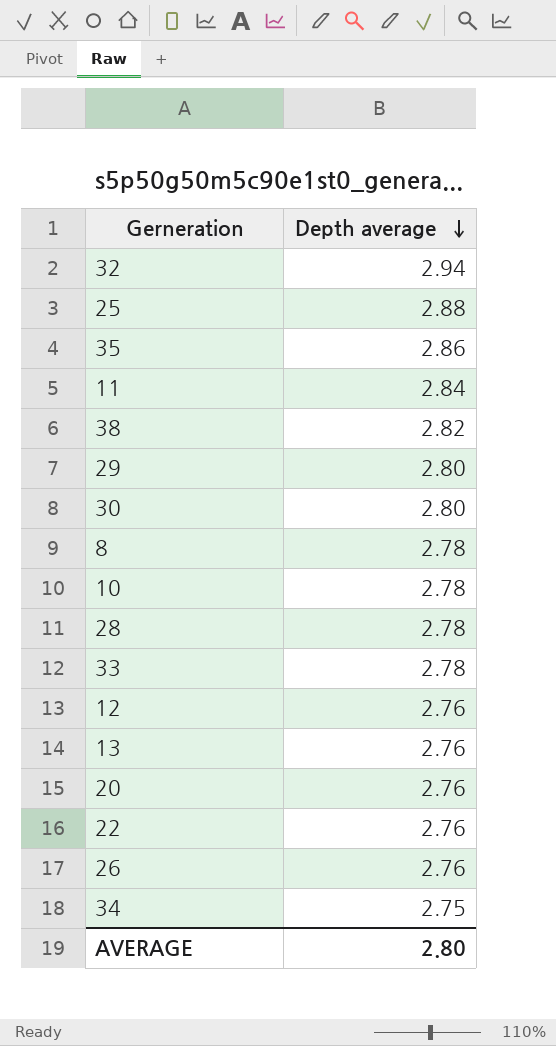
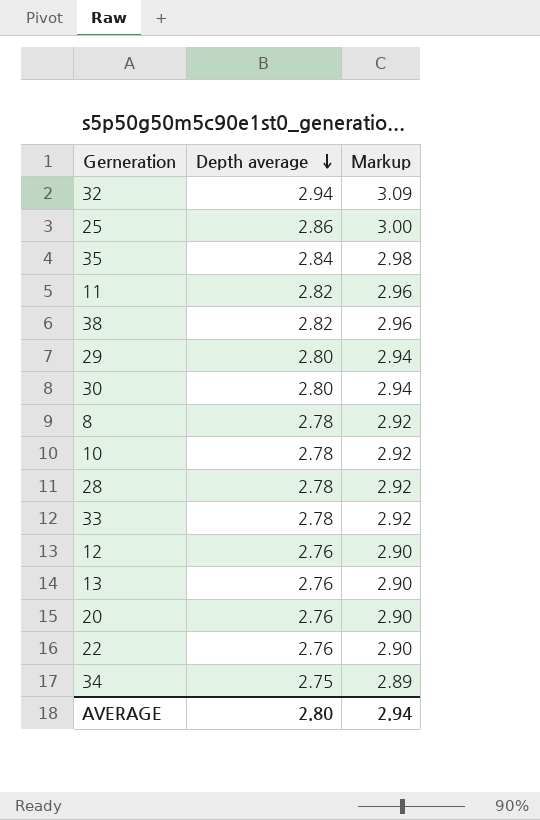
column Markup | formula: none -> [Depth average] * 1.05
row 26: 2.76 -> none
25 | Depth average: 2.88 -> 2.86
35 | Depth average: 2.86 -> 2.84
11 | Depth average: 2.84 -> 2.82

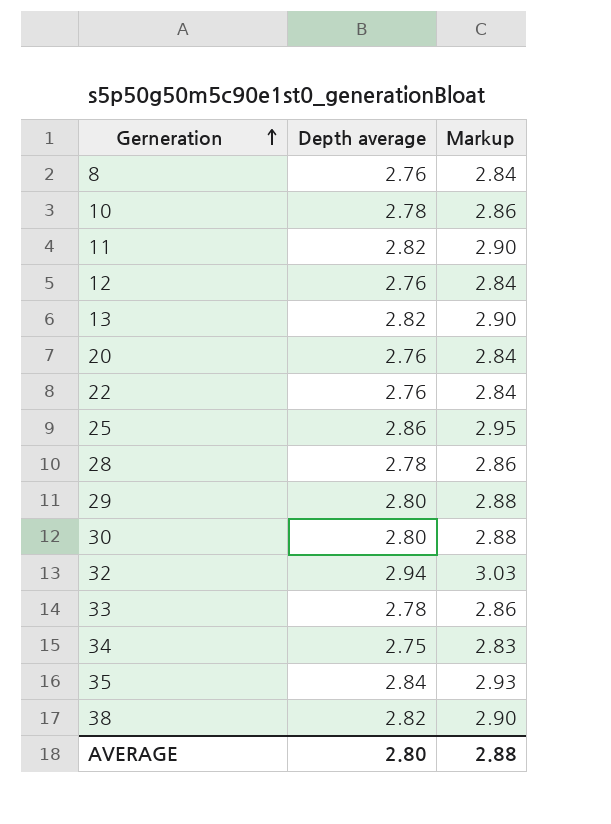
row order: Depth average descending -> Gerneration ascending
column Markup | formula: [Depth average] * 1.05 -> [Depth average] * 1.03
8 | Depth average: 2.78 -> 2.76
13 | Depth average: 2.76 -> 2.82
AVERAGE | Markup: 2.94 -> 2.88

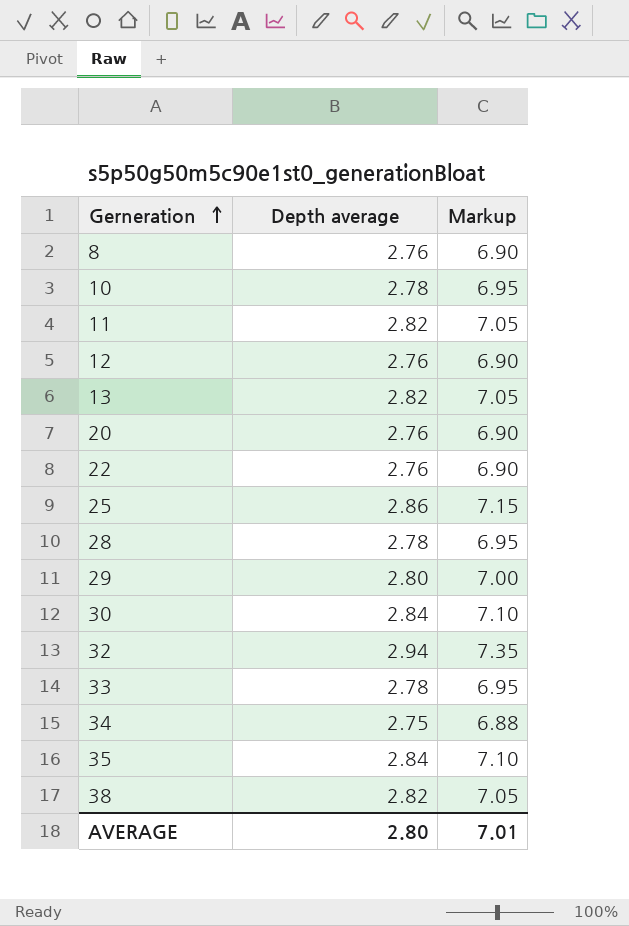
column Markup | formula: [Depth average] * 1.03 -> [Depth average] * 2.5
30 | Depth average: 2.80 -> 2.84
AVERAGE | Markup: 2.88 -> 7.01

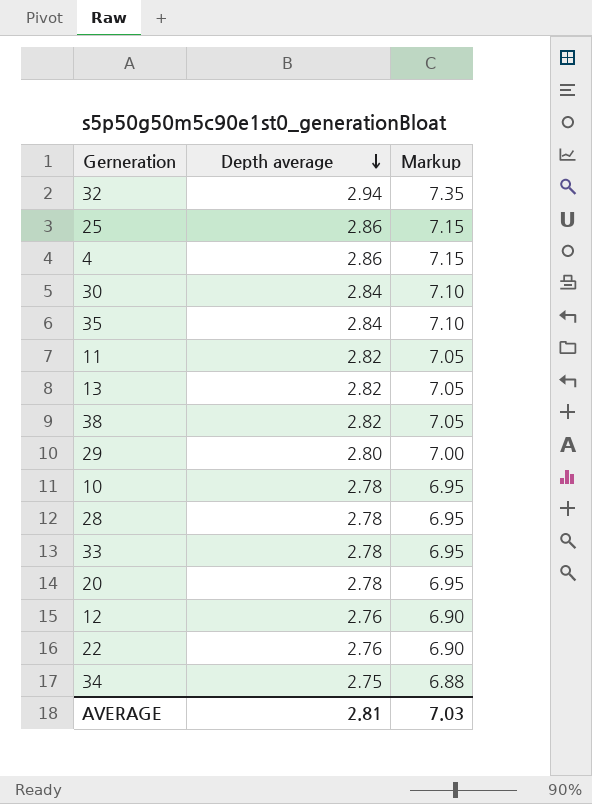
row order: Gerneration ascending -> Depth average descending
row 8: 2.76 | 6.90 -> none
row 4: none -> 2.86 | 7.15
20 | Depth average: 2.76 -> 2.78
20 | Markup: 6.90 -> 6.95
AVERAGE | Depth average: 2.80 -> 2.81
AVERAGE | Markup: 7.01 -> 7.03

